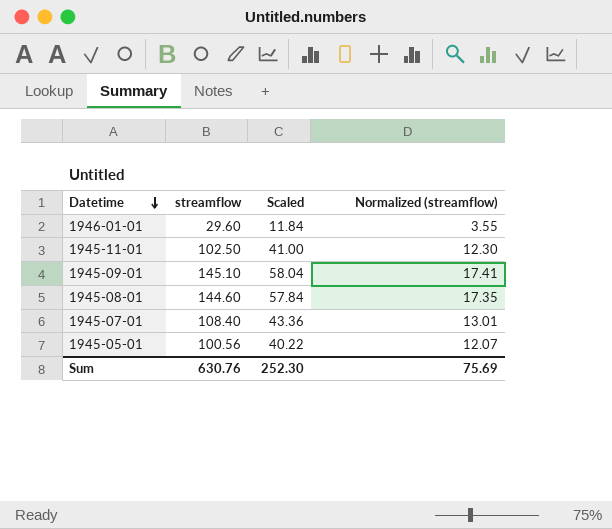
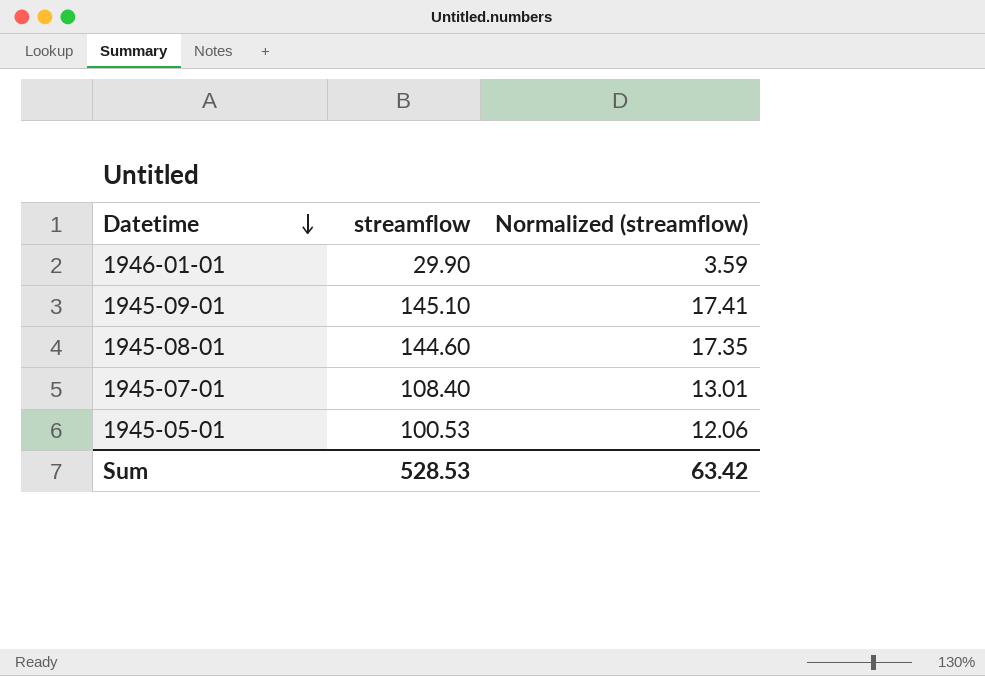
column Scaled | formula: [streamflow] * 0.4 -> none
row 1945-11-01: 102.50 | 41.00 | 12.30 -> none
1946-01-01 | streamflow: 29.60 -> 29.90
1946-01-01 | Normalized (streamflow): 3.55 -> 3.59
1945-05-01 | streamflow: 100.56 -> 100.53
1945-05-01 | Normalized (streamflow): 12.07 -> 12.06
Sum | streamflow: 630.76 -> 528.53
Sum | Normalized (streamflow): 75.69 -> 63.42

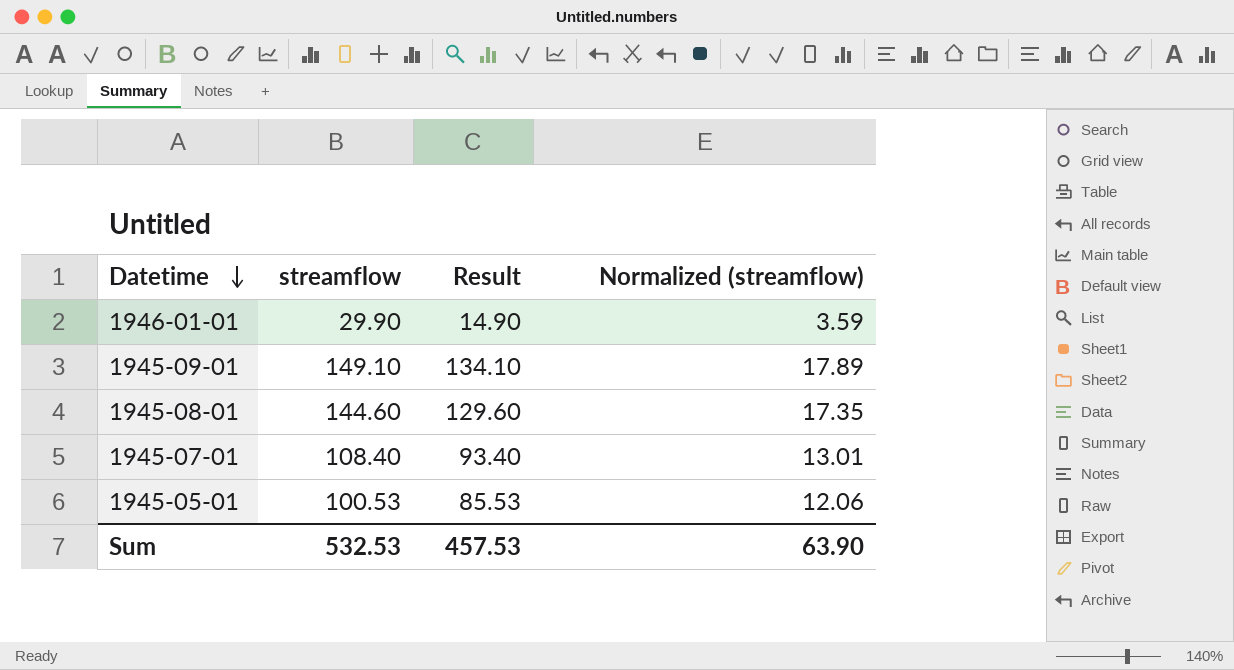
column Result | formula: none -> [streamflow] - 15
1945-09-01 | streamflow: 145.10 -> 149.10
1945-09-01 | Normalized (streamflow): 17.41 -> 17.89
Sum | streamflow: 528.53 -> 532.53
Sum | Normalized (streamflow): 63.42 -> 63.90

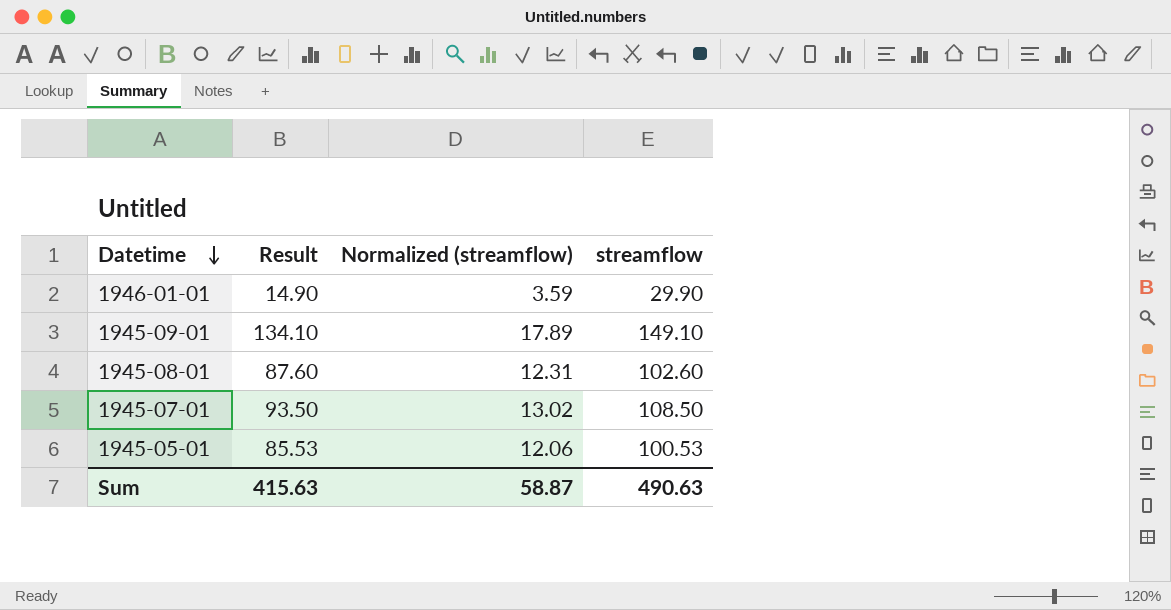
column streamflow | position: 2 -> 4
1945-08-01 | Result: 129.60 -> 87.60
1945-08-01 | Normalized (streamflow): 17.35 -> 12.31
1945-08-01 | streamflow: 144.60 -> 102.60
1945-07-01 | Result: 93.40 -> 93.50
1945-07-01 | Normalized (streamflow): 13.01 -> 13.02
1945-07-01 | streamflow: 108.40 -> 108.50
Sum | Result: 457.53 -> 415.63
Sum | Normalized (streamflow): 63.90 -> 58.87
Sum | streamflow: 532.53 -> 490.63

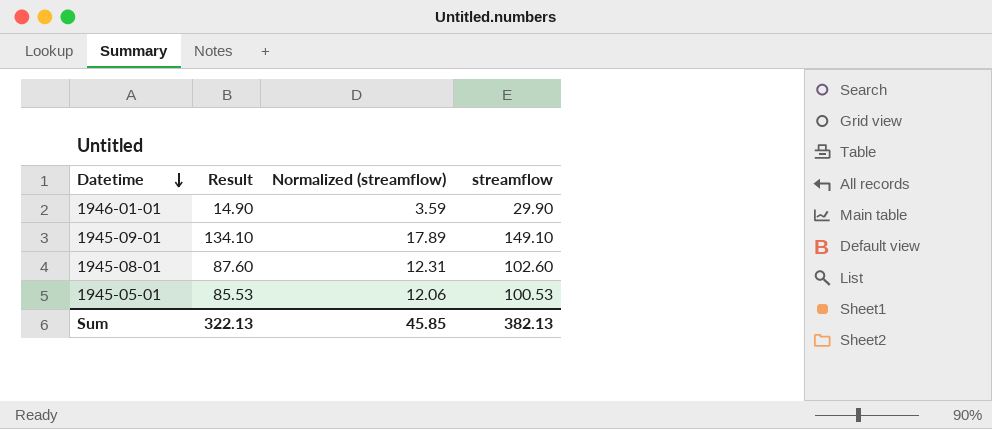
row 1945-07-01: 93.50 | 13.02 | 108.50 -> none
Sum | Result: 415.63 -> 322.13
Sum | Normalized (streamflow): 58.87 -> 45.85
Sum | streamflow: 490.63 -> 382.13

